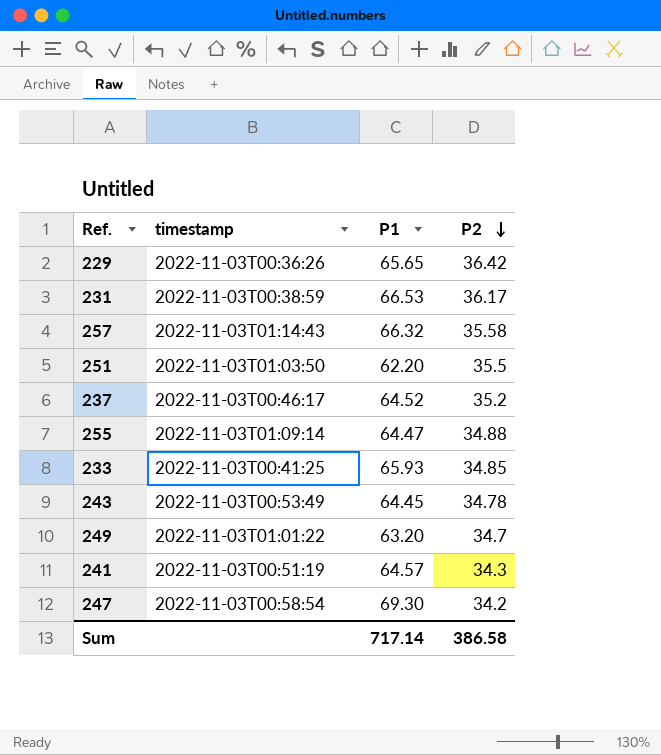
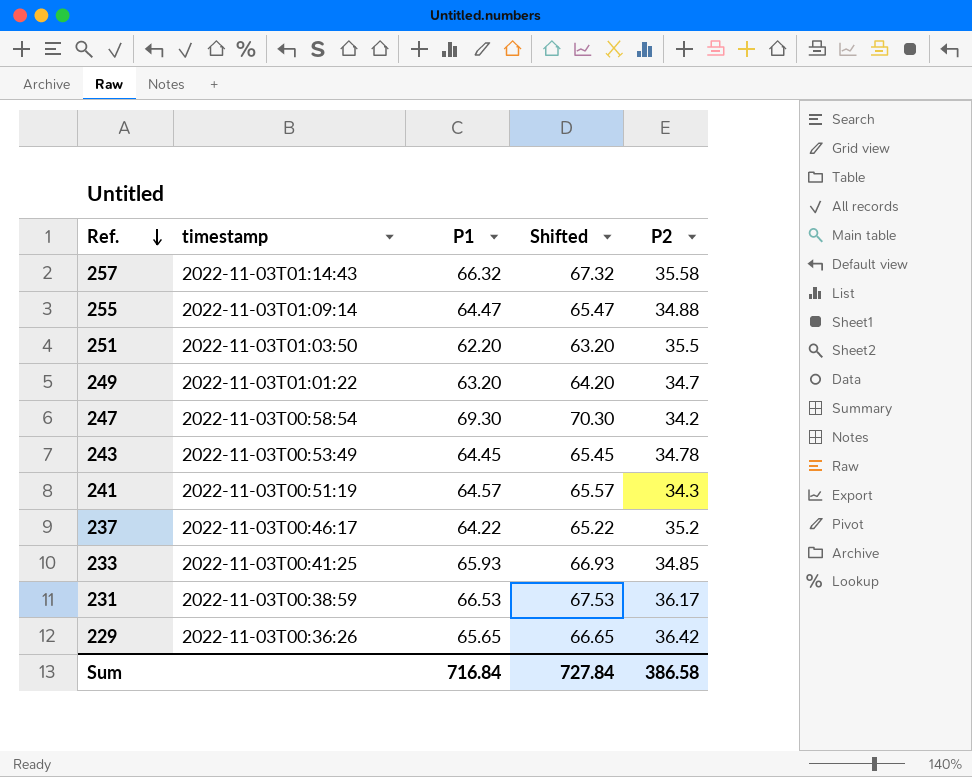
row order: P2 descending -> Ref. descending
column Shifted | formula: none -> [P1] + 1
237 | P1: 64.52 -> 64.22
Sum | P1: 717.14 -> 716.84

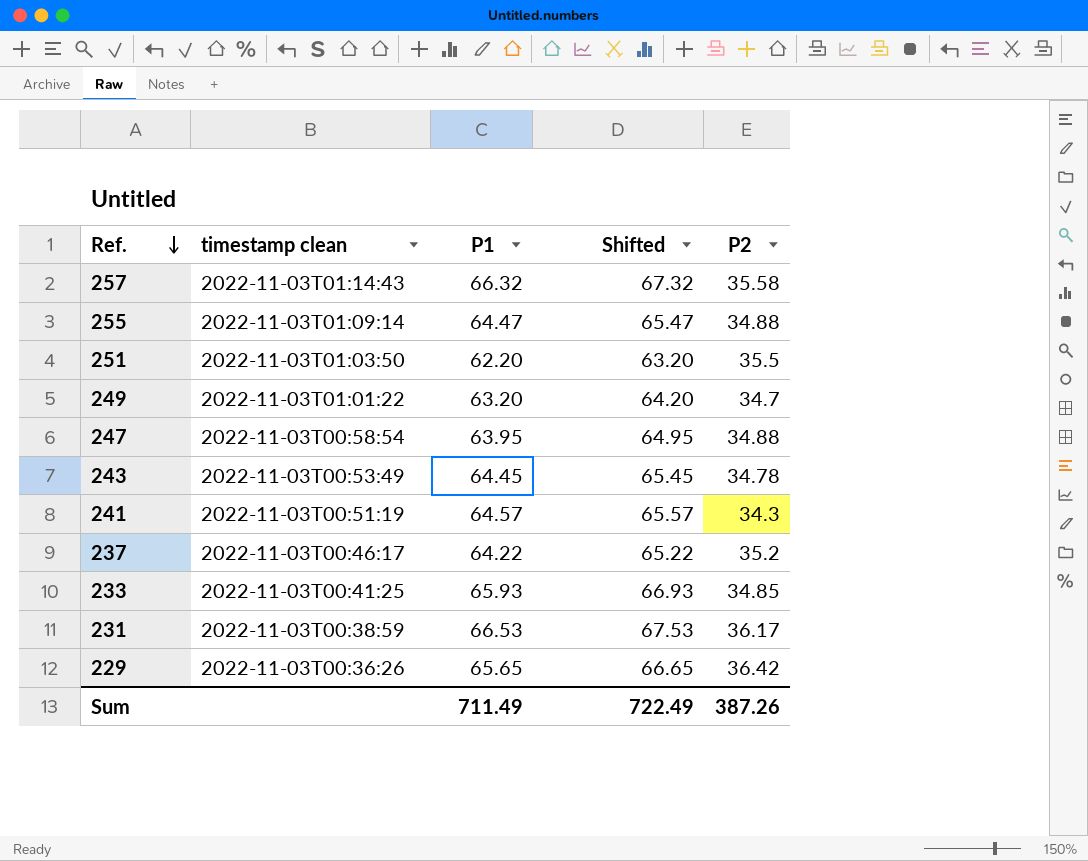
column name: timestamp -> timestamp clean
247 | P1: 69.30 -> 63.95
247 | Shifted: 70.30 -> 64.95
247 | P2: 34.2 -> 34.88
Sum | P1: 716.84 -> 711.49
Sum | Shifted: 727.84 -> 722.49
Sum | P2: 386.58 -> 387.26

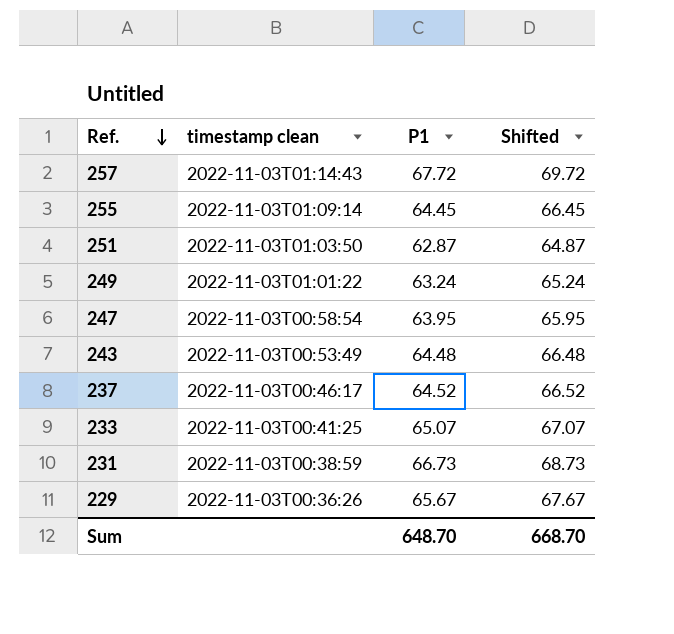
column P2 | position: 5 -> none
column Shifted | formula: [P1] + 1 -> [P1] + 2
row 241: 2022-11-03T00:51:19 | 64.57 | 65.57 | 34.3 -> none
257 | P1: 66.32 -> 67.72
255 | P1: 64.47 -> 64.45
251 | P1: 62.20 -> 62.87
249 | P1: 63.20 -> 63.24
243 | P1: 64.45 -> 64.48
237 | P1: 64.22 -> 64.52
233 | P1: 65.93 -> 65.07
231 | P1: 66.53 -> 66.73
229 | P1: 65.65 -> 65.67
Sum | P1: 711.49 -> 648.70
Sum | Shifted: 722.49 -> 668.70

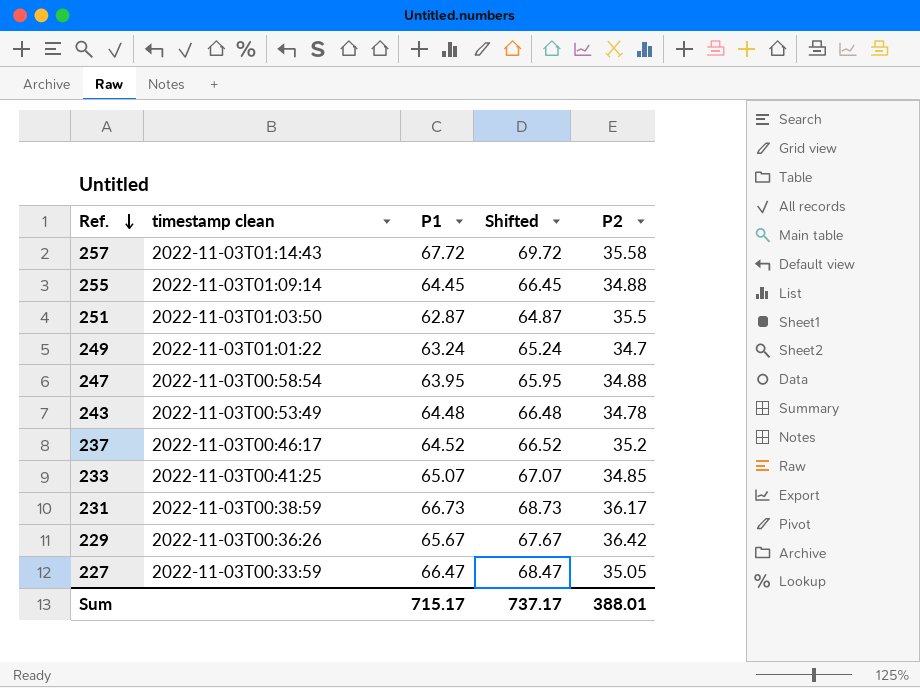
column P2 | position: none -> 5
row 227: none -> 2022-11-03T00:33:59 | 66.47 | 68.47 | 35.05
Sum | P1: 648.70 -> 715.17
Sum | Shifted: 668.70 -> 737.17

